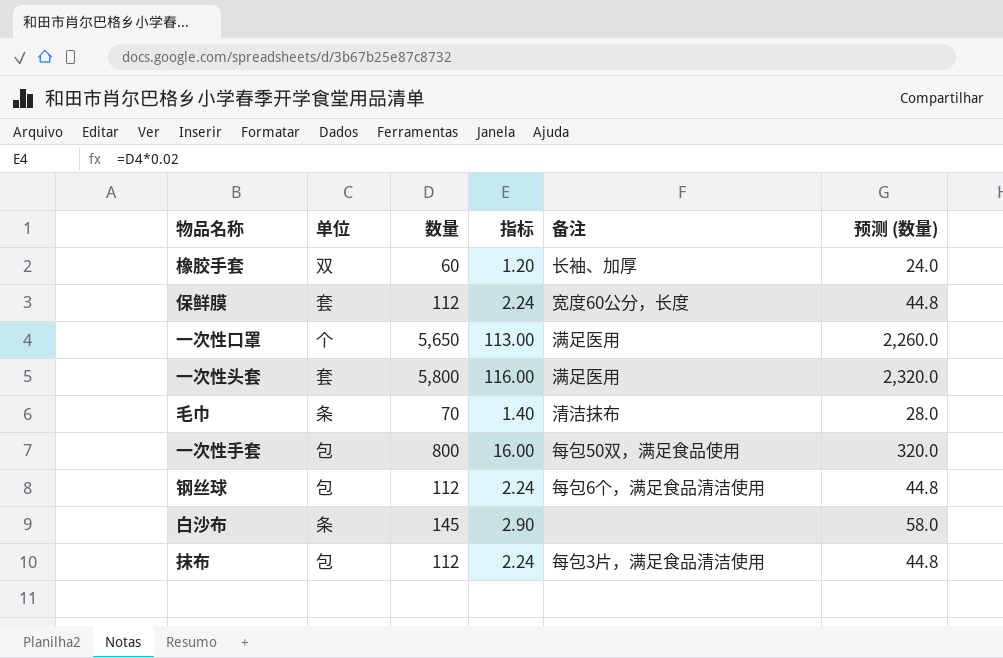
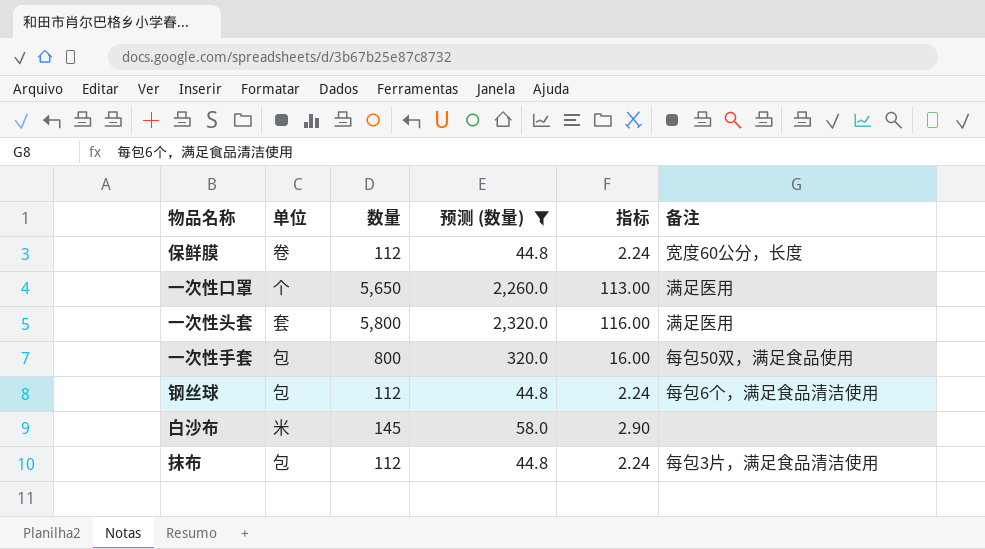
filter: none -> 预测 (数量) >= 44.8
column 预测 (数量) | position: 6 -> 4
保鲜膜 | 单位: 套 -> 卷
白沙布 | 单位: 条 -> 米

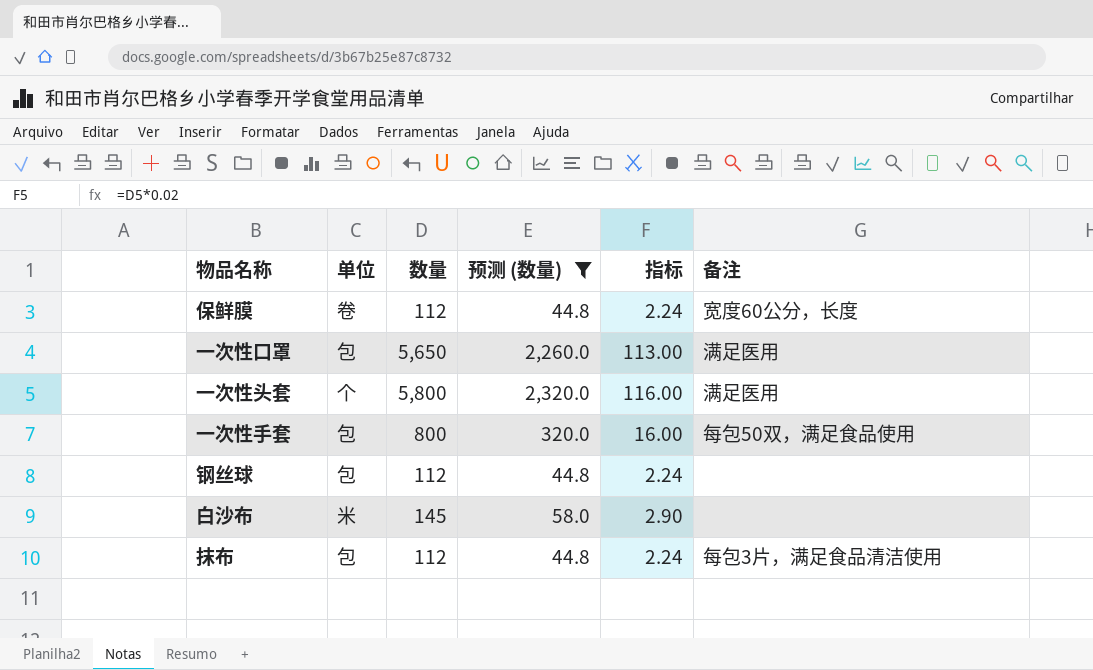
一次性口罩 | 单位: 个 -> 包
一次性头套 | 单位: 套 -> 个
钢丝球 | 备注: 每包6个，满足食品清洁使用 -> none

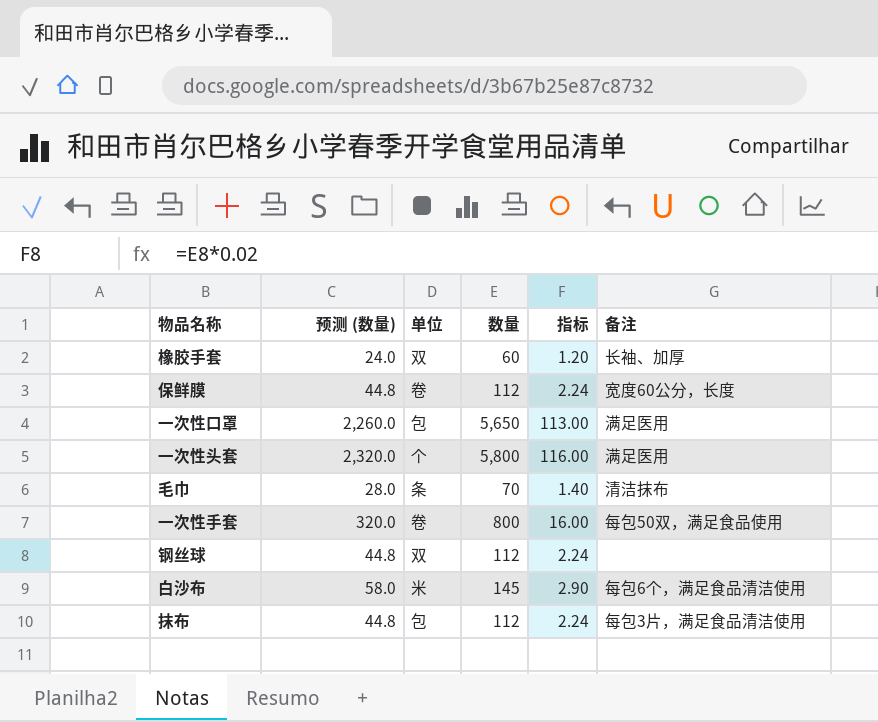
filter: 预测 (数量) >= 44.8 -> none
column 预测 (数量) | position: 4 -> 2
一次性手套 | 单位: 包 -> 卷
钢丝球 | 单位: 包 -> 双
白沙布 | 备注: none -> 每包6个，满足食品清洁使用

